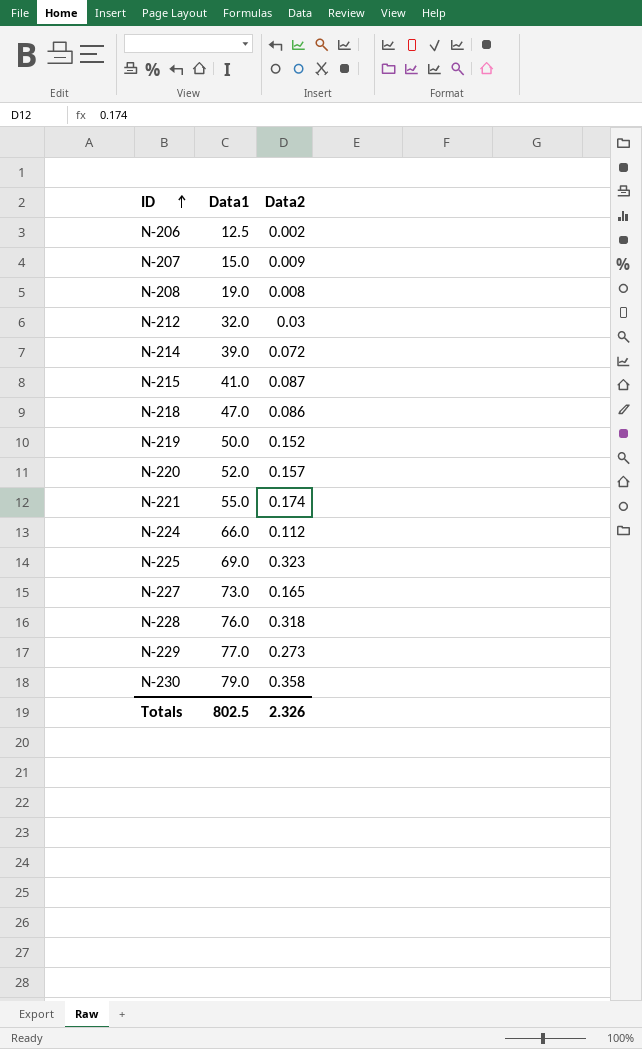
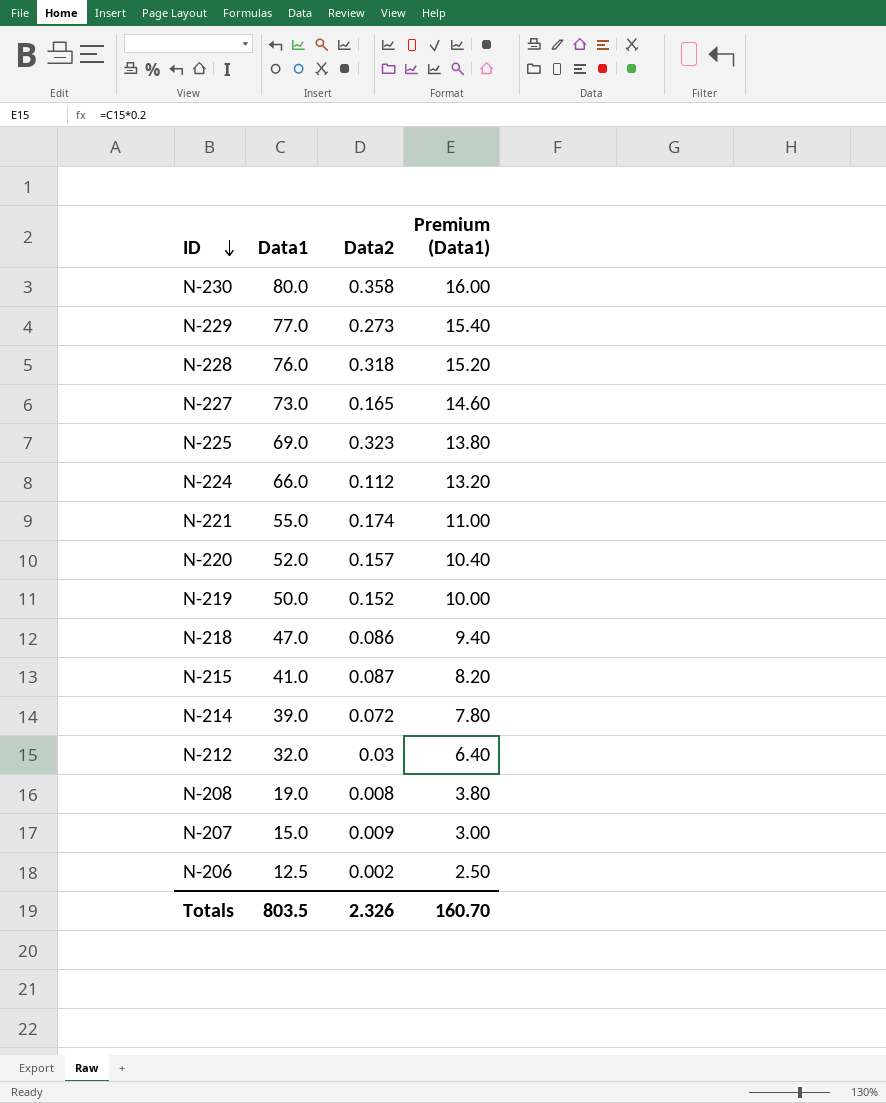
row order: ID ascending -> ID descending
column Premium (Data1) | formula: none -> [Data1] * 0.2
N-230 | Data1: 79.0 -> 80.0
Totals | Data1: 802.5 -> 803.5

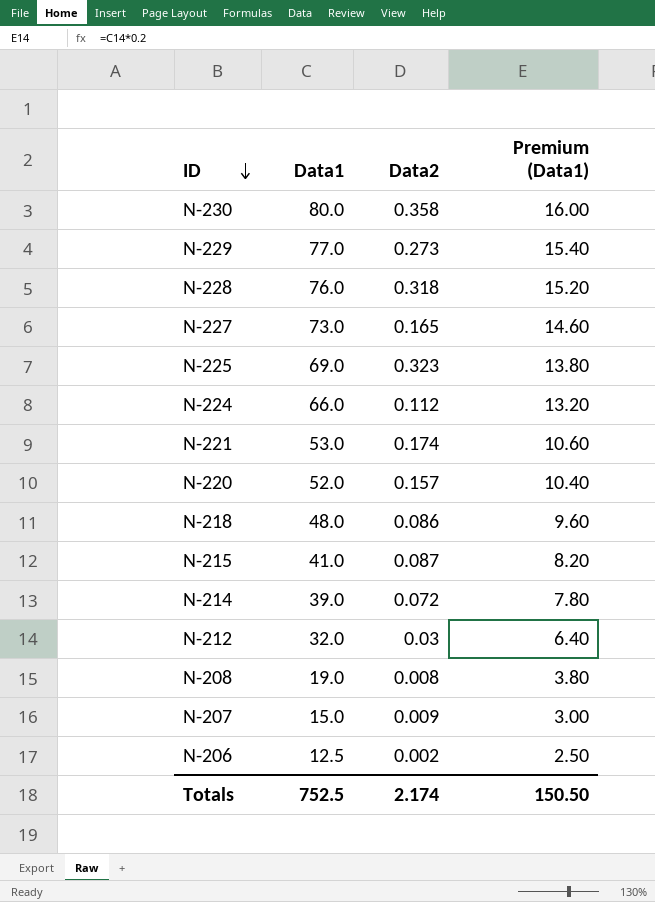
row N-219: 50.0 | 0.152 | 10.00 -> none
N-221 | Data1: 55.0 -> 53.0
N-221 | Premium (Data1): 11.00 -> 10.60
N-218 | Data1: 47.0 -> 48.0
N-218 | Premium (Data1): 9.40 -> 9.60
Totals | Data1: 803.5 -> 752.5
Totals | Data2: 2.326 -> 2.174
Totals | Premium (Data1): 160.70 -> 150.50

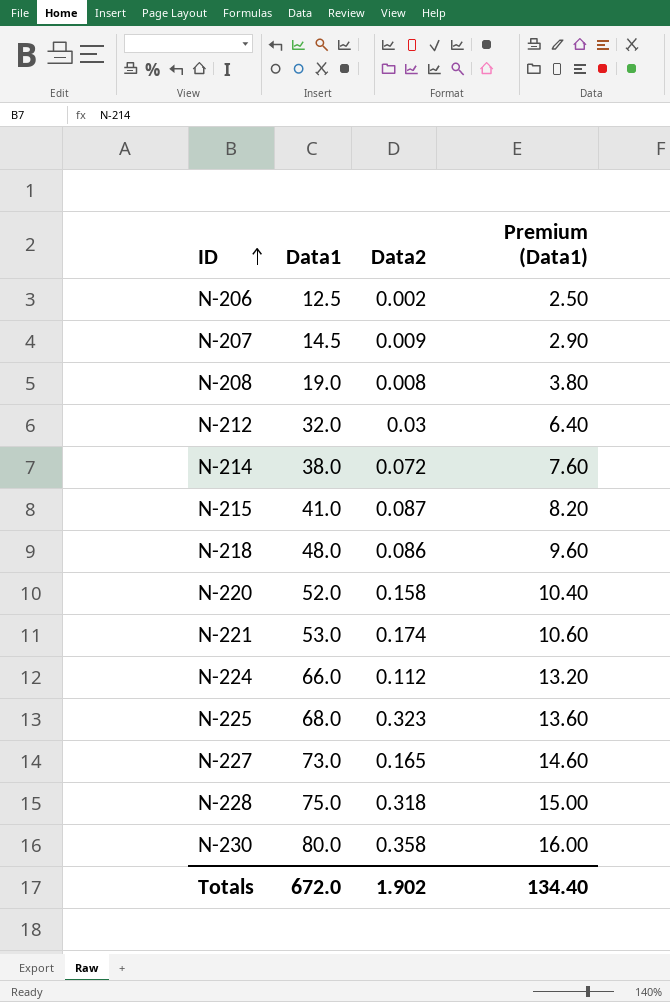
row order: ID descending -> ID ascending
row N-229: 77.0 | 0.273 | 15.40 -> none
N-207 | Data1: 15.0 -> 14.5
N-207 | Premium (Data1): 3.00 -> 2.90
N-214 | Data1: 39.0 -> 38.0
N-214 | Premium (Data1): 7.80 -> 7.60
N-220 | Data2: 0.157 -> 0.158
N-225 | Data1: 69.0 -> 68.0
N-225 | Premium (Data1): 13.80 -> 13.60
N-228 | Data1: 76.0 -> 75.0
N-228 | Premium (Data1): 15.20 -> 15.00
Totals | Data1: 752.5 -> 672.0
Totals | Data2: 2.174 -> 1.902
Totals | Premium (Data1): 150.50 -> 134.40

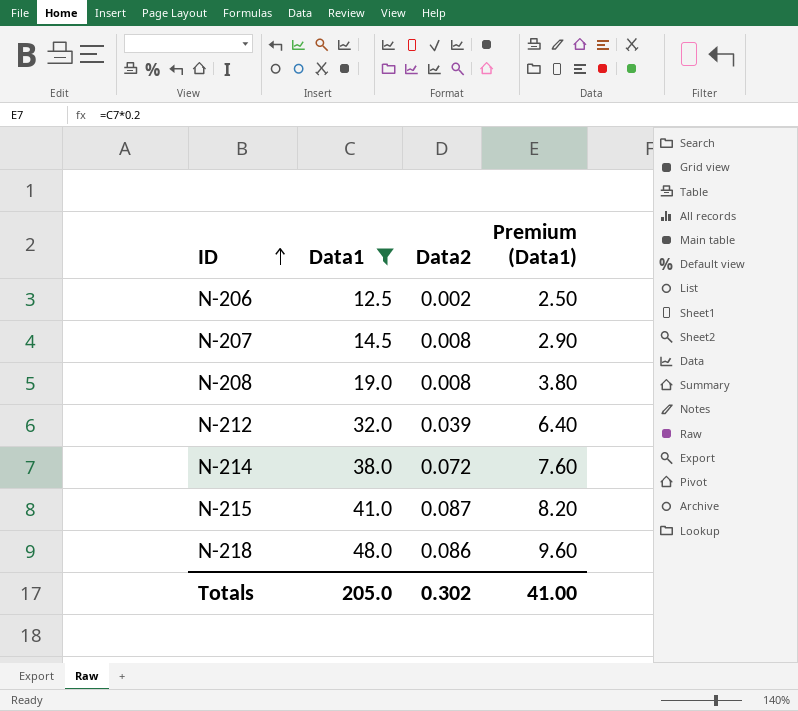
filter: none -> Data1 <= 48.0
N-207 | Data2: 0.009 -> 0.008
N-212 | Data2: 0.03 -> 0.039
Totals | Data1: 672.0 -> 205.0
Totals | Data2: 1.902 -> 0.302
Totals | Premium (Data1): 134.40 -> 41.00

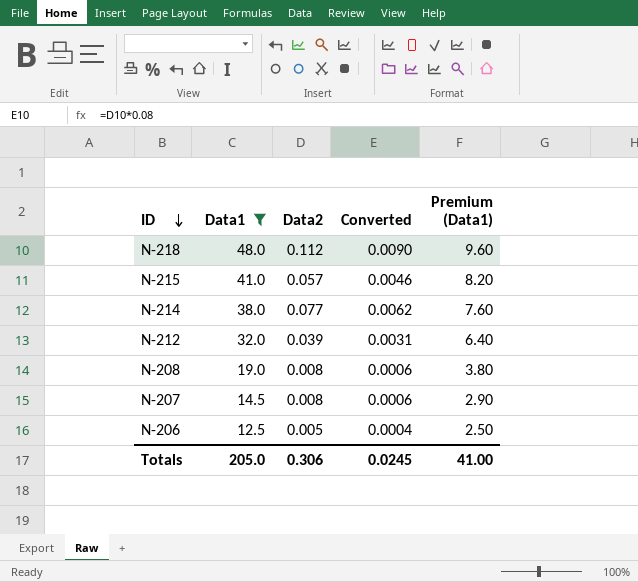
row order: ID ascending -> ID descending
column Converted | formula: none -> [Data2] * 0.08
N-218 | Data2: 0.086 -> 0.112
N-215 | Data2: 0.087 -> 0.057
N-214 | Data2: 0.072 -> 0.077
N-206 | Data2: 0.002 -> 0.005
Totals | Data2: 0.302 -> 0.306

